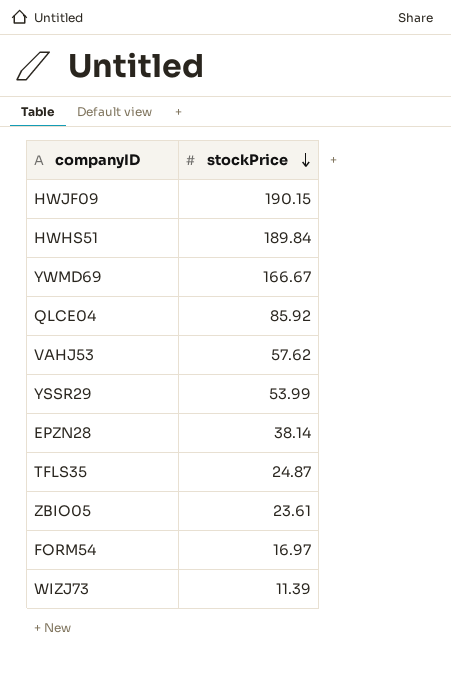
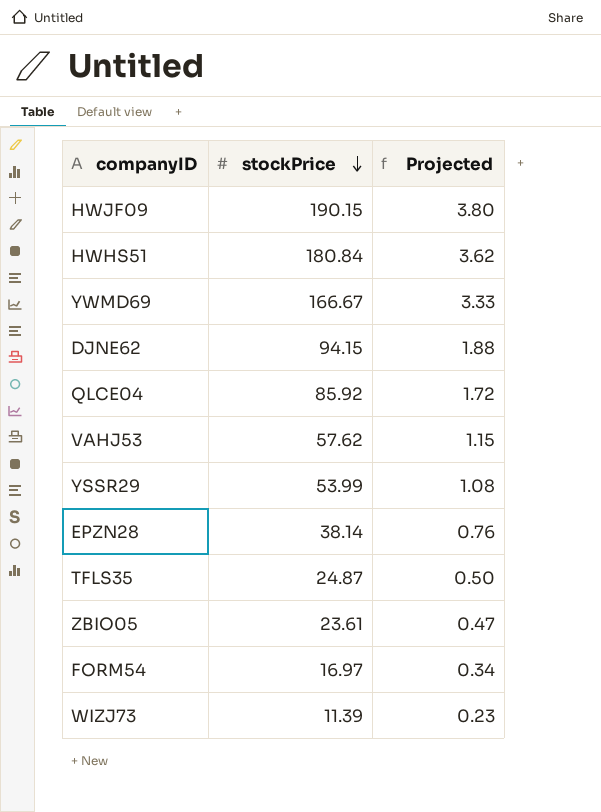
column Projected | formula: none -> [stockPrice] * 0.02
HWHS51 | stockPrice: 189.84 -> 180.84
row DJNE62: none -> 94.15 | 1.88

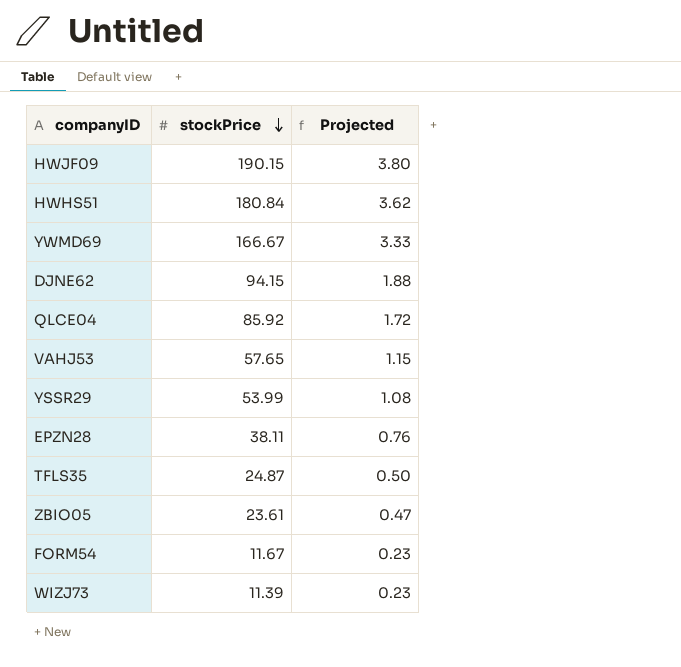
VAHJ53 | stockPrice: 57.62 -> 57.65
EPZN28 | stockPrice: 38.14 -> 38.11
FORM54 | stockPrice: 16.97 -> 11.67
FORM54 | Projected: 0.34 -> 0.23

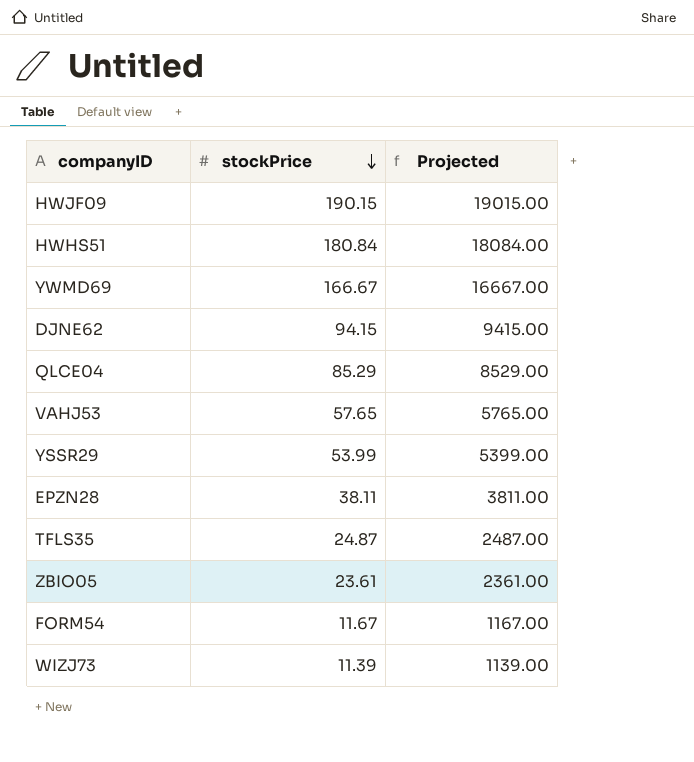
column Projected | formula: [stockPrice] * 0.02 -> [stockPrice] * 100
QLCE04 | stockPrice: 85.92 -> 85.29

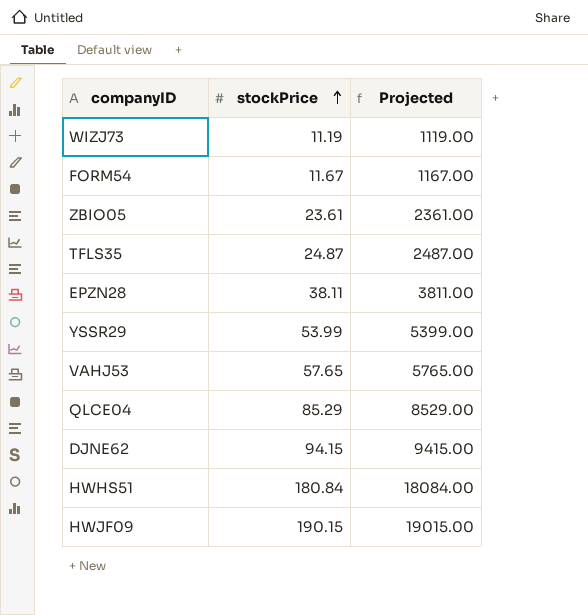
row order: stockPrice descending -> stockPrice ascending
row YWMD69: 166.67 | 16667.00 -> none
WIZJ73 | stockPrice: 11.39 -> 11.19
WIZJ73 | Projected: 1139.00 -> 1119.00

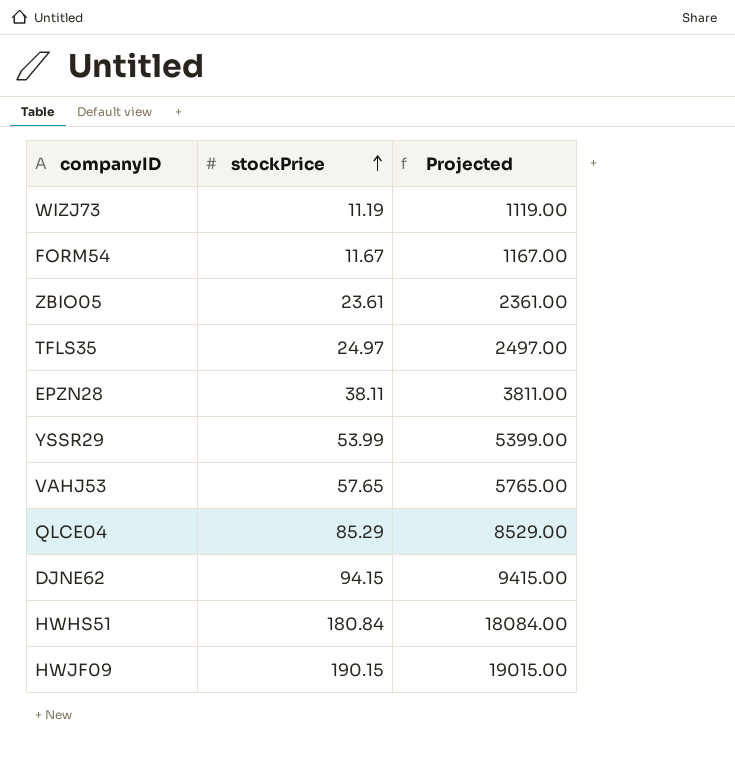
TFLS35 | stockPrice: 24.87 -> 24.97
TFLS35 | Projected: 2487.00 -> 2497.00

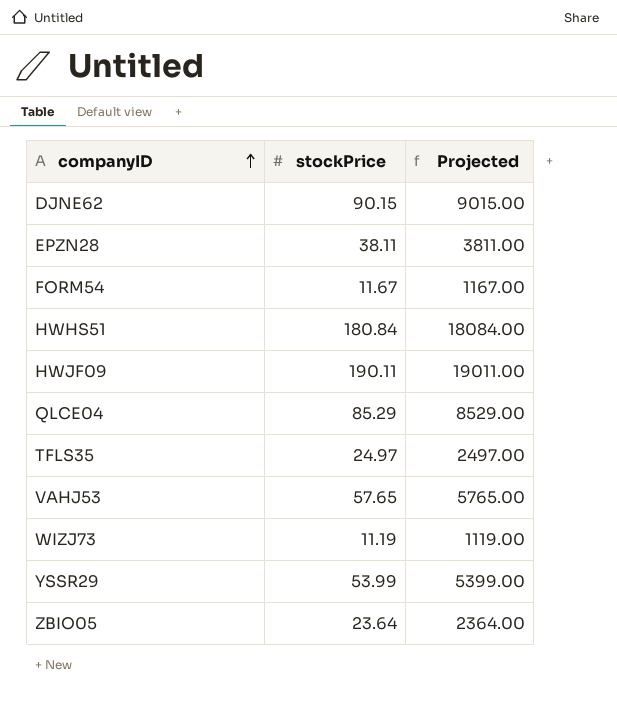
row order: stockPrice ascending -> companyID ascending
DJNE62 | stockPrice: 94.15 -> 90.15
DJNE62 | Projected: 9415.00 -> 9015.00
HWJF09 | stockPrice: 190.15 -> 190.11
HWJF09 | Projected: 19015.00 -> 19011.00
ZBIO05 | stockPrice: 23.61 -> 23.64
ZBIO05 | Projected: 2361.00 -> 2364.00

